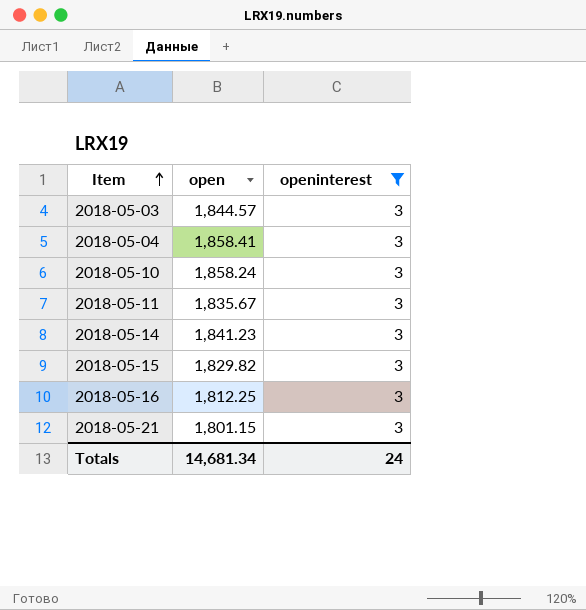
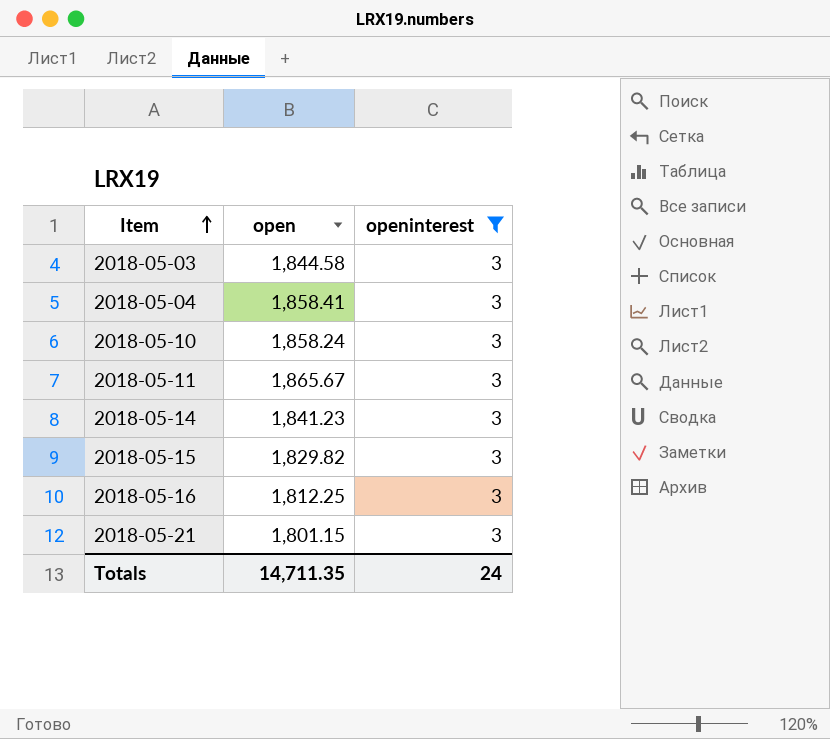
2018-05-03 | open: 1,844.57 -> 1,844.58
2018-05-11 | open: 1,835.67 -> 1,865.67
Totals | open: 14,681.34 -> 14,711.35

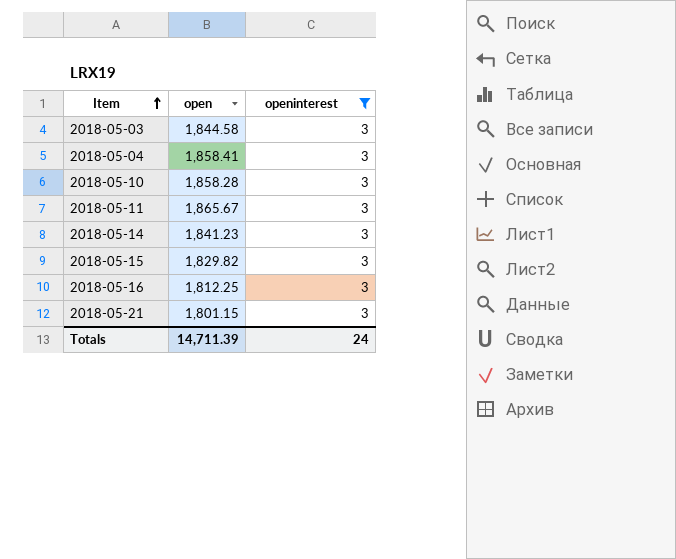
2018-05-10 | open: 1,858.24 -> 1,858.28
Totals | open: 14,711.35 -> 14,711.39

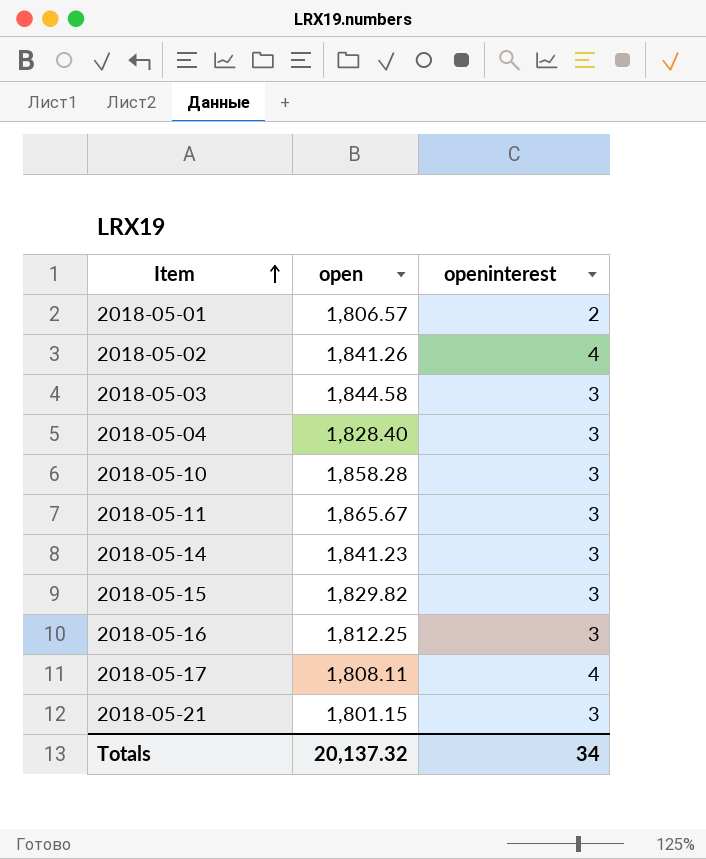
filter: openinterest = 3 -> none
2018-05-04 | open: 1,858.41 -> 1,828.40
Totals | open: 14,711.39 -> 20,137.32
Totals | openinterest: 24 -> 34

